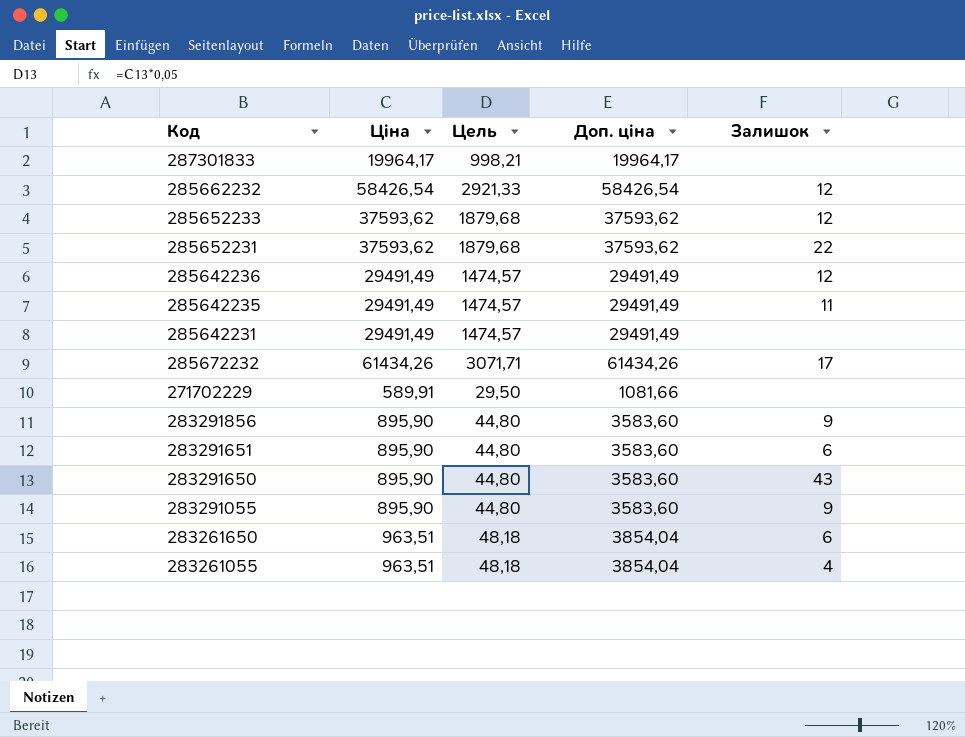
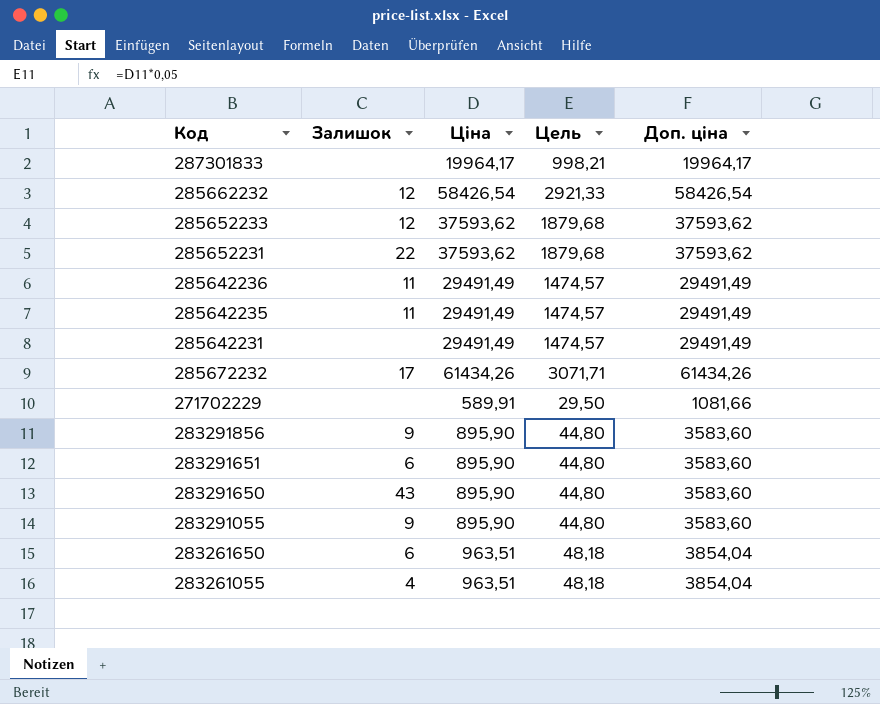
column Залишок | position: 5 -> 2
285642236 | Залишок: 12 -> 11

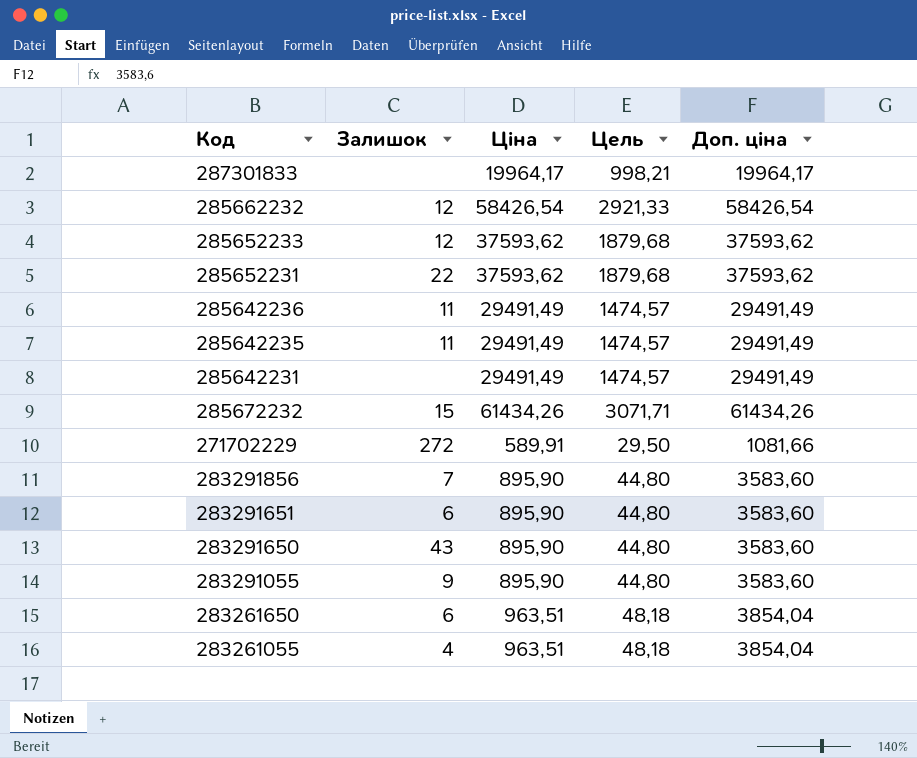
285672232 | Залишок: 17 -> 15
271702229 | Залишок: none -> 272
283291856 | Залишок: 9 -> 7

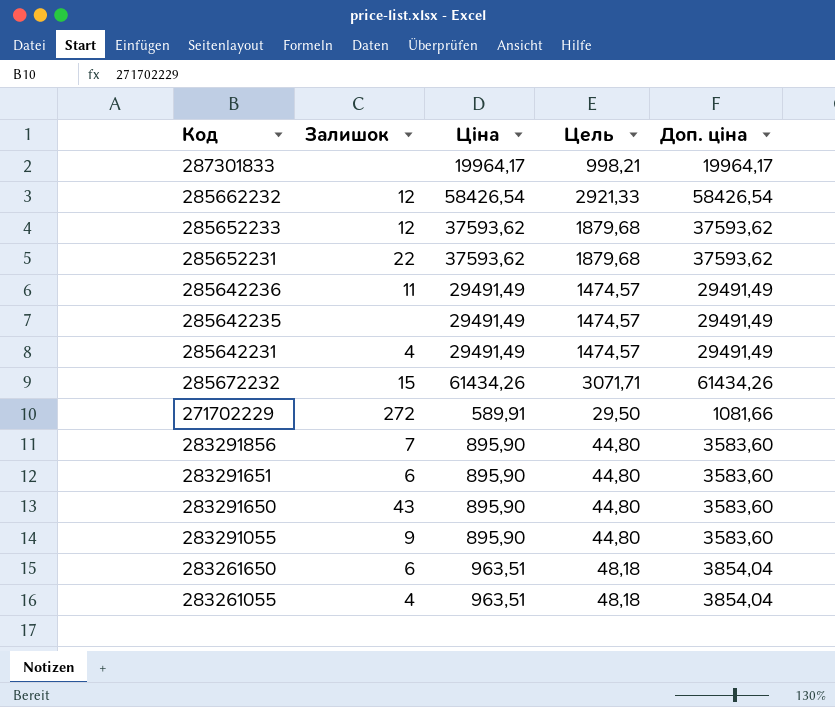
285642235 | Залишок: 11 -> none
285642231 | Залишок: none -> 4

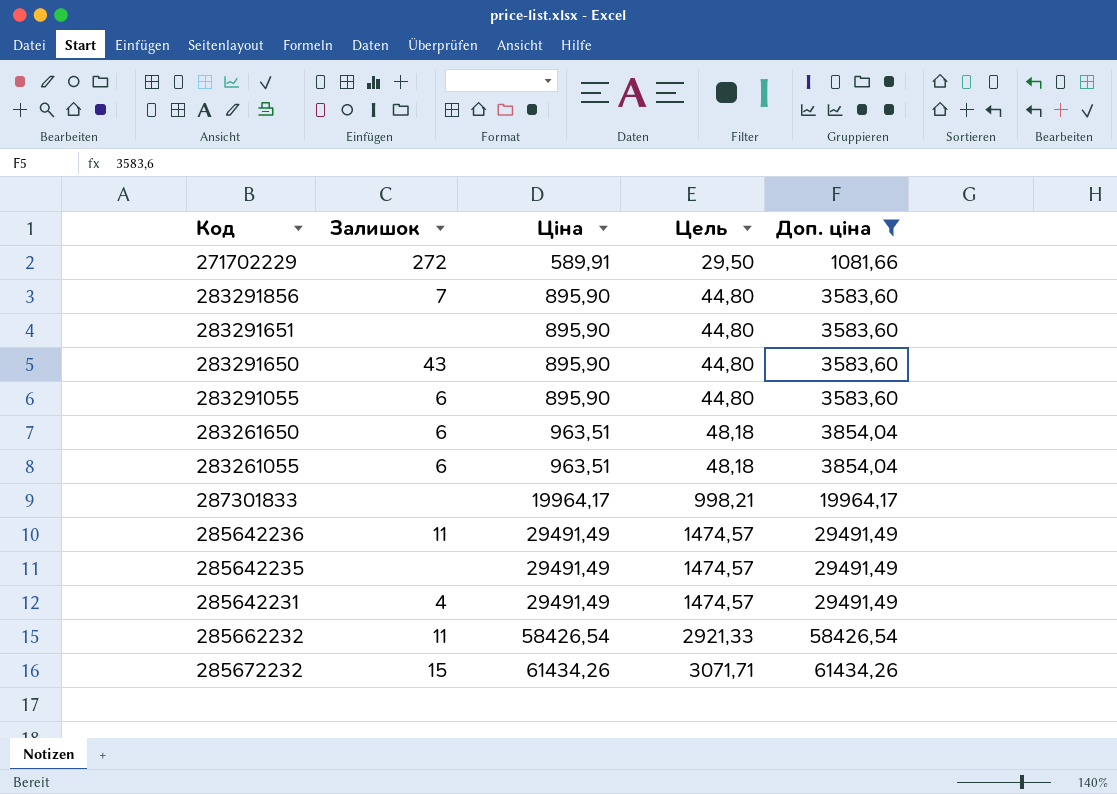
filter: none -> Доп. ціна != 37593,62
row order: none -> Ціна ascending
283291651 | Залишок: 6 -> none
283291055 | Залишок: 9 -> 6
283261055 | Залишок: 4 -> 6
285662232 | Залишок: 12 -> 11

